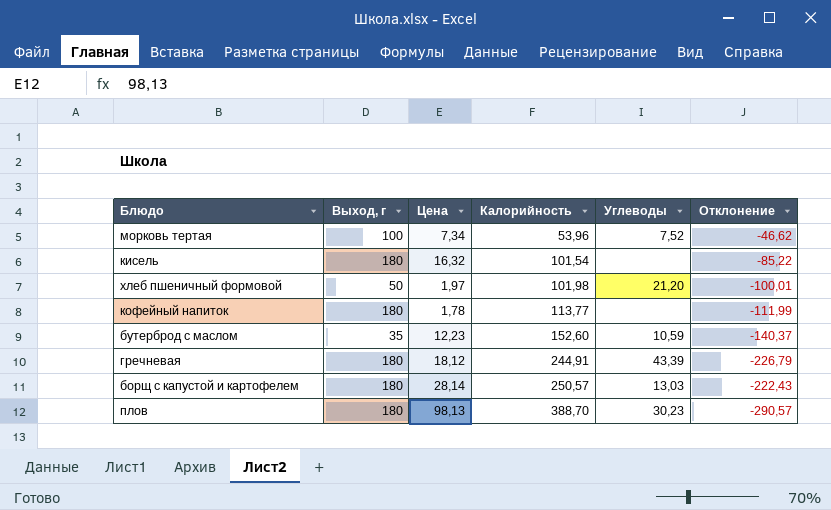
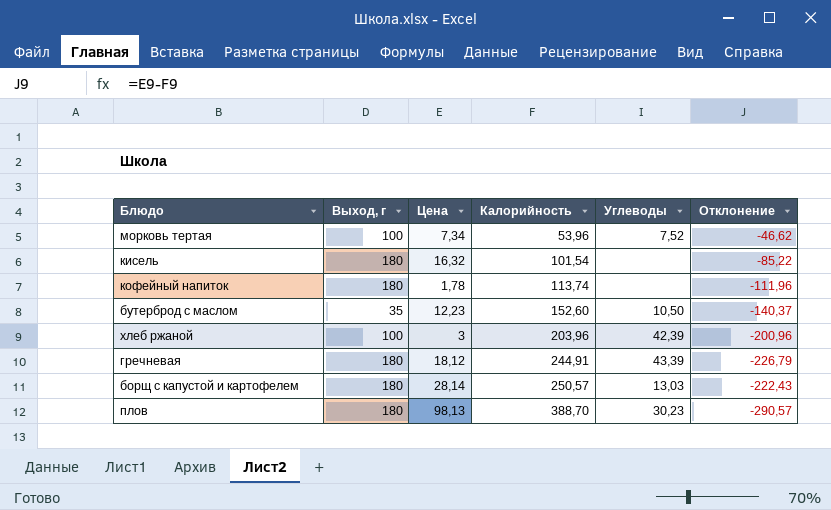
row хлеб пшеничный формовой: 50 | 1,97 | 101,98 | 21,20 | -100,01 -> none
кофейный напиток | Калорийность: 113,77 -> 113,74
кофейный напиток | Отклонение: -111,99 -> -111,96
бутерброд с маслом | Углеводы: 10,59 -> 10,50
row хлеб ржаной: none -> 100 | 3 | 203,96 | 42,39 | -200,96

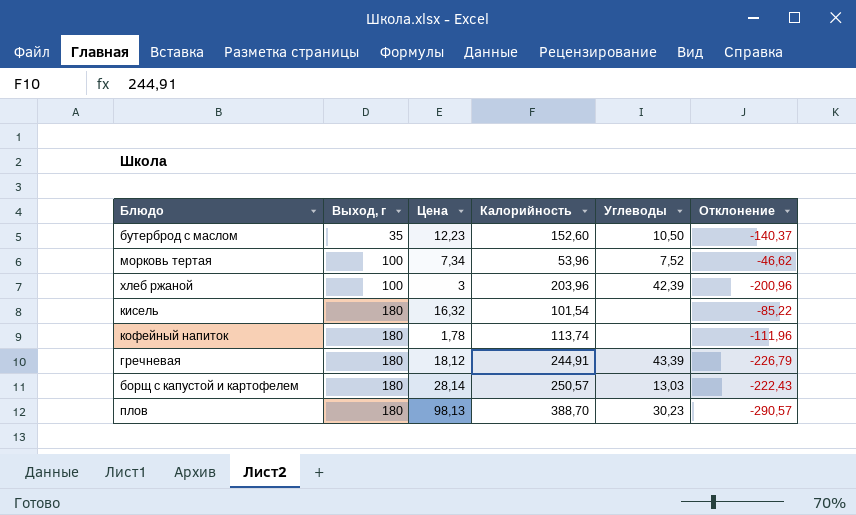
row order: Калорийность ascending -> Выход, г ascending

